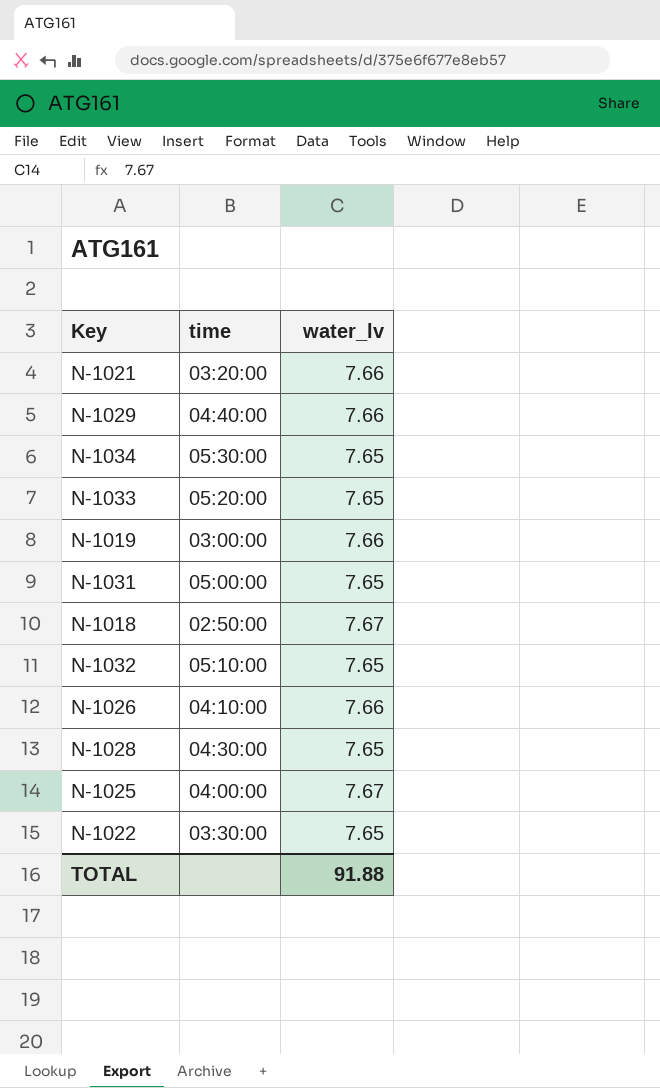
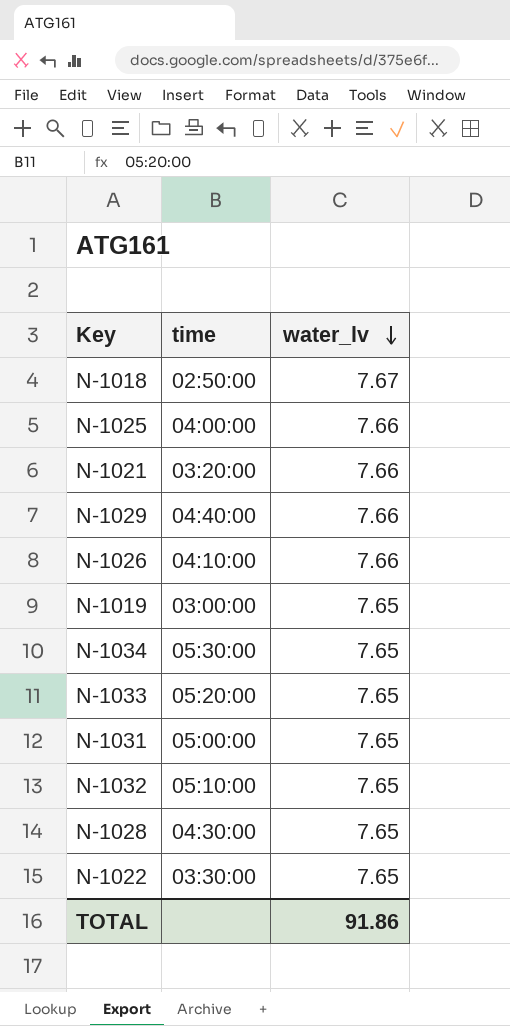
row order: none -> water_lv descending
N-1025 | water_lv: 7.67 -> 7.66
N-1019 | water_lv: 7.66 -> 7.65
TOTAL | water_lv: 91.88 -> 91.86

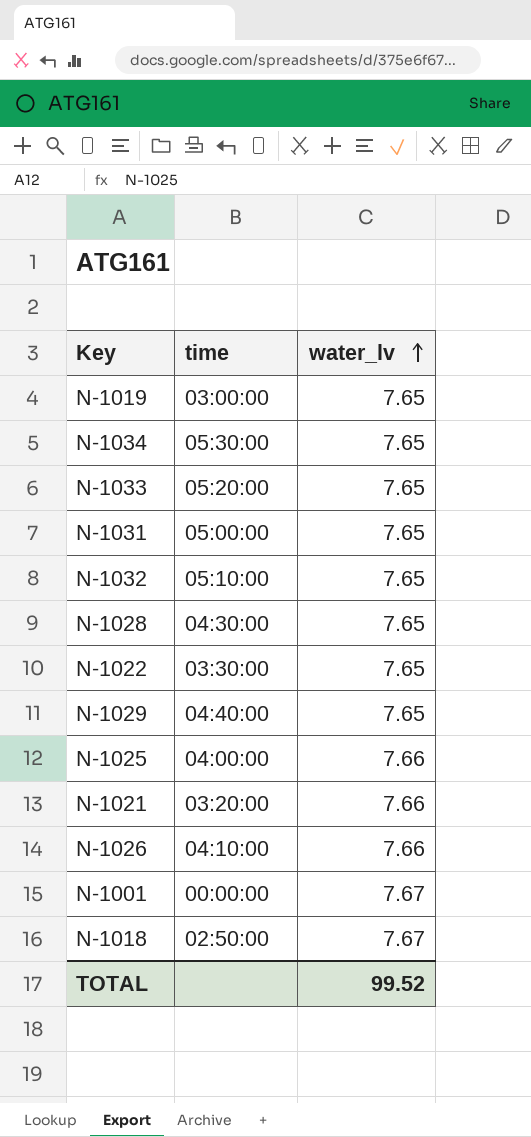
row order: water_lv descending -> water_lv ascending
N-1029 | water_lv: 7.66 -> 7.65
row N-1001: none -> 00:00:00 | 7.67
TOTAL | water_lv: 91.86 -> 99.52

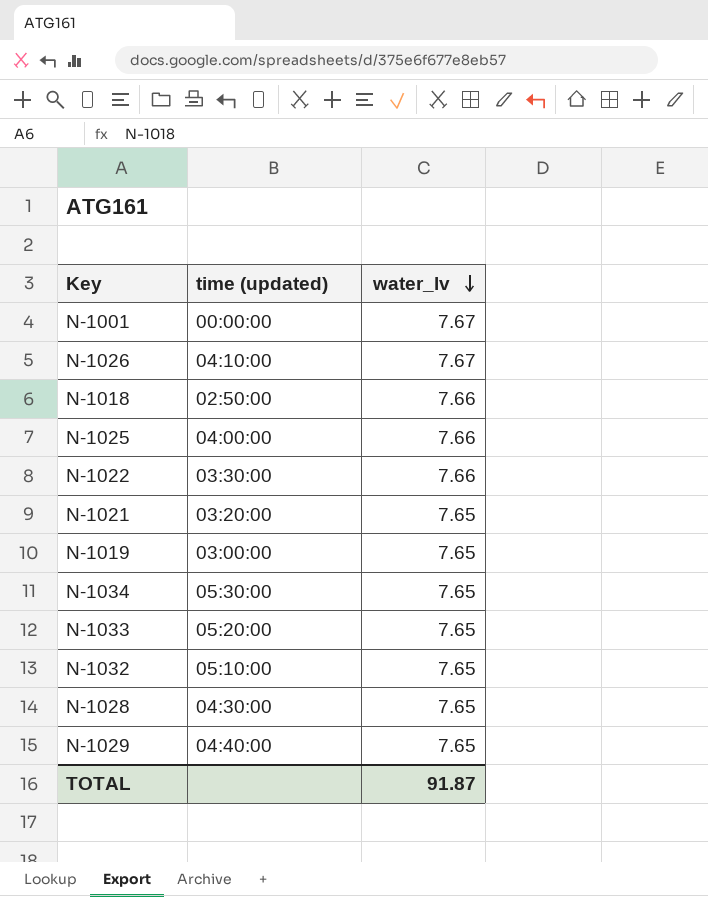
row order: water_lv ascending -> water_lv descending
column name: time -> time (updated)
row N-1031: 05:00:00 | 7.65 -> none
N-1026 | water_lv: 7.66 -> 7.67
N-1018 | water_lv: 7.67 -> 7.66
N-1022 | water_lv: 7.65 -> 7.66
N-1021 | water_lv: 7.66 -> 7.65
TOTAL | water_lv: 99.52 -> 91.87

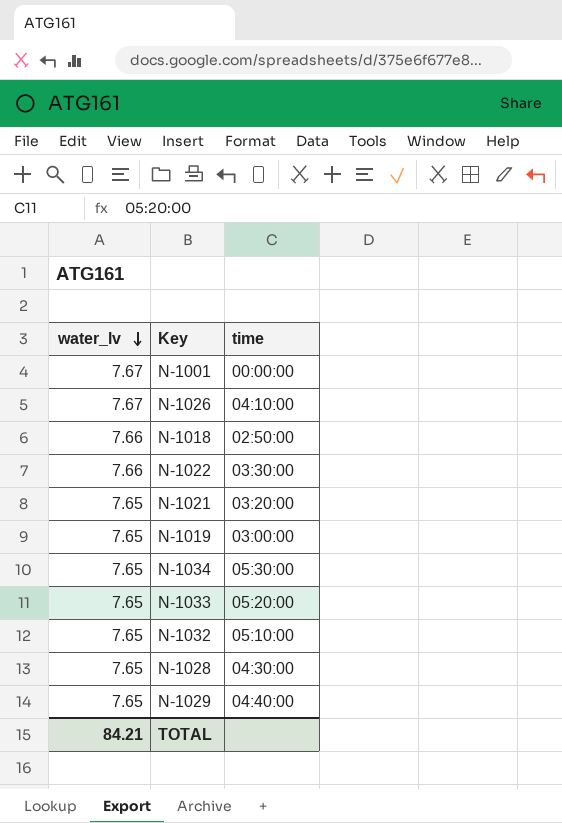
column water_lv | position: 3 -> 1
column name: time (updated) -> time
row N-1025: 04:00:00 | 7.66 -> none
TOTAL | water_lv: 91.87 -> 84.21

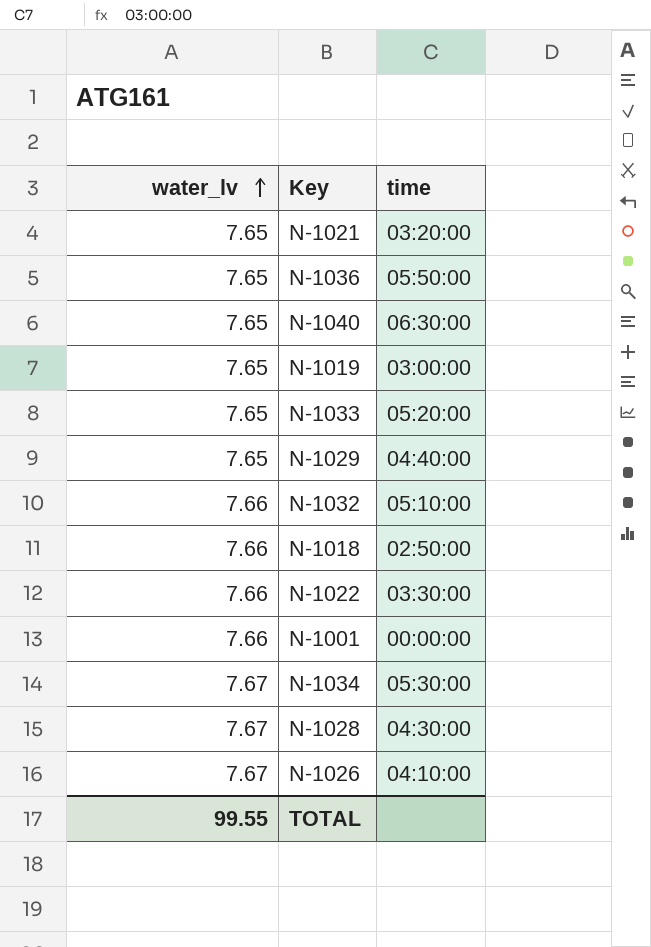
row order: water_lv descending -> water_lv ascending
row N-1036: none -> 7.65 | 05:50:00
row N-1040: none -> 7.65 | 06:30:00
N-1032 | water_lv: 7.65 -> 7.66
N-1001 | water_lv: 7.67 -> 7.66
N-1034 | water_lv: 7.65 -> 7.67
N-1028 | water_lv: 7.65 -> 7.67
TOTAL | water_lv: 84.21 -> 99.55

